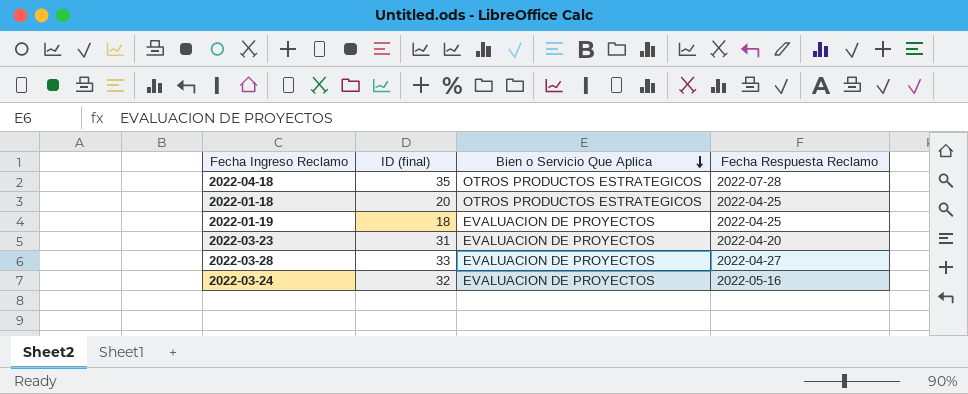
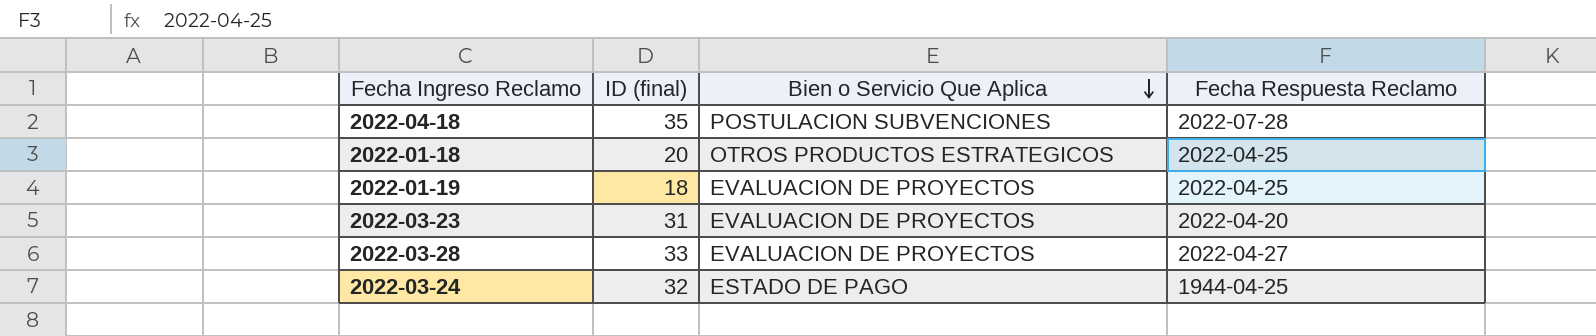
2022-04-18 | Bien o Servicio Que Aplica: OTROS PRODUCTOS ESTRATEGICOS -> POSTULACION SUBVENCIONES
2022-03-24 | Bien o Servicio Que Aplica: EVALUACION DE PROYECTOS -> ESTADO DE PAGO
2022-03-24 | Fecha Respuesta Reclamo: 2022-05-16 -> 1944-04-25

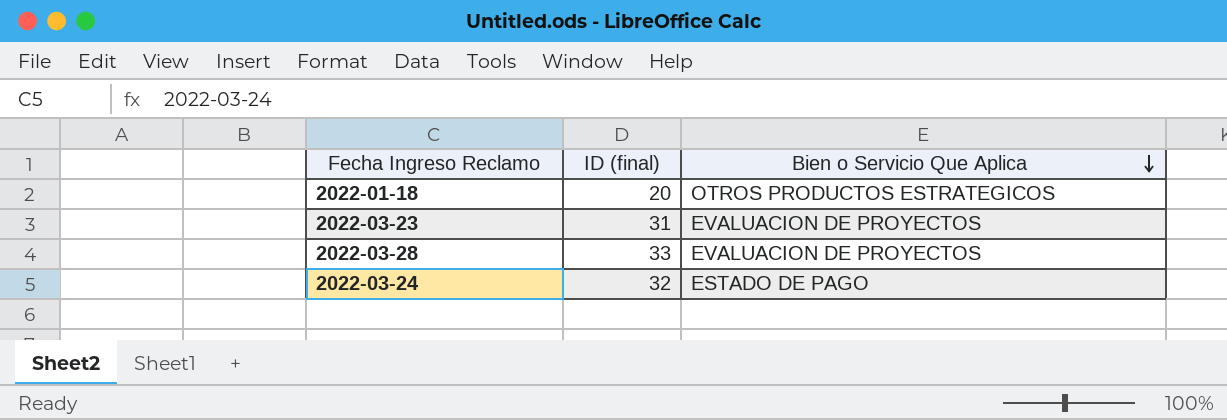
column Fecha Respuesta Reclamo | position: 4 -> none
row 2022-04-18: 35 | POSTULACION SUBVENCIONES | 2022-07-28 -> none
row 2022-01-19: 18 | EVALUACION DE PROYECTOS | 2022-04-25 -> none

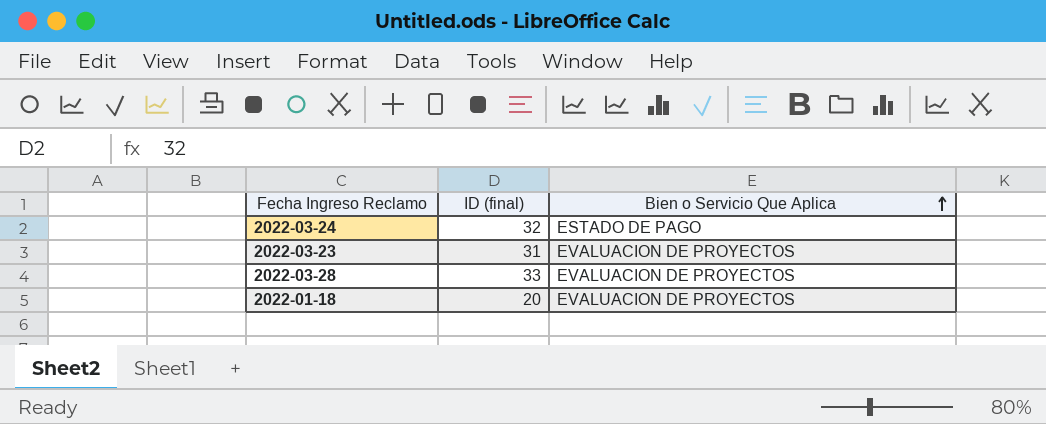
row order: Bien o Servicio Que Aplica descending -> Bien o Servicio Que Aplica ascending
2022-01-18 | Bien o Servicio Que Aplica: OTROS PRODUCTOS ESTRATEGICOS -> EVALUACION DE PROYECTOS

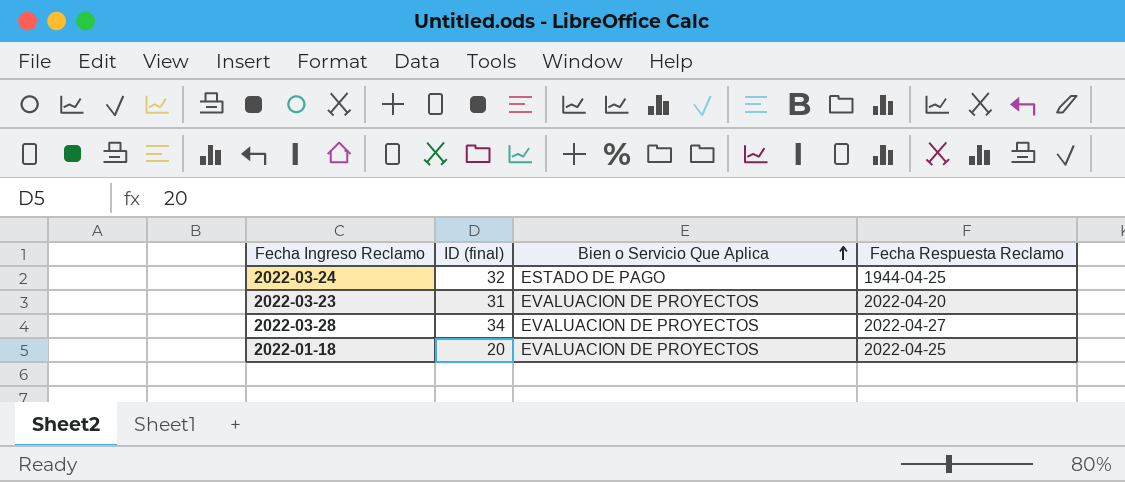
column Fecha Respuesta Reclamo | position: none -> 4
2022-03-28 | ID (final): 33 -> 34

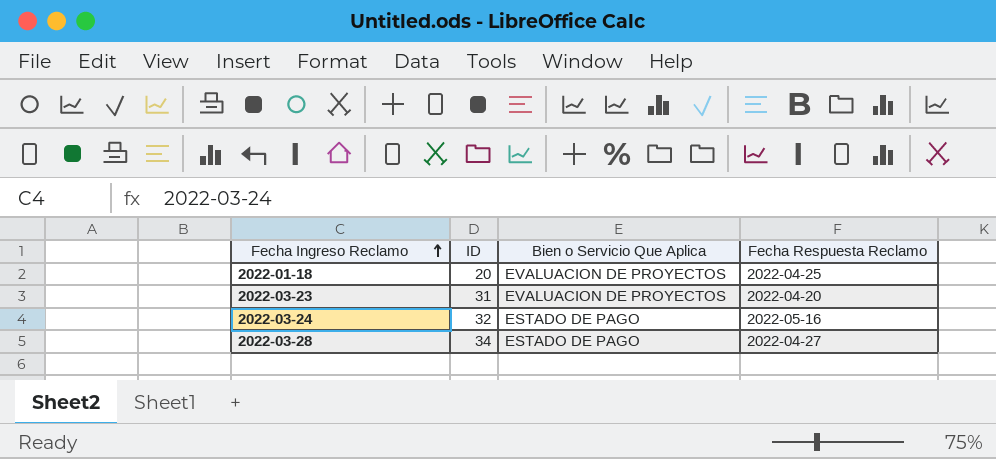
row order: Bien o Servicio Que Aplica ascending -> Fecha Ingreso Reclamo ascending
column name: ID (final) -> ID
2022-03-24 | Fecha Respuesta Reclamo: 1944-04-25 -> 2022-05-16
2022-03-28 | Bien o Servicio Que Aplica: EVALUACION DE PROYECTOS -> ESTADO DE PAGO

